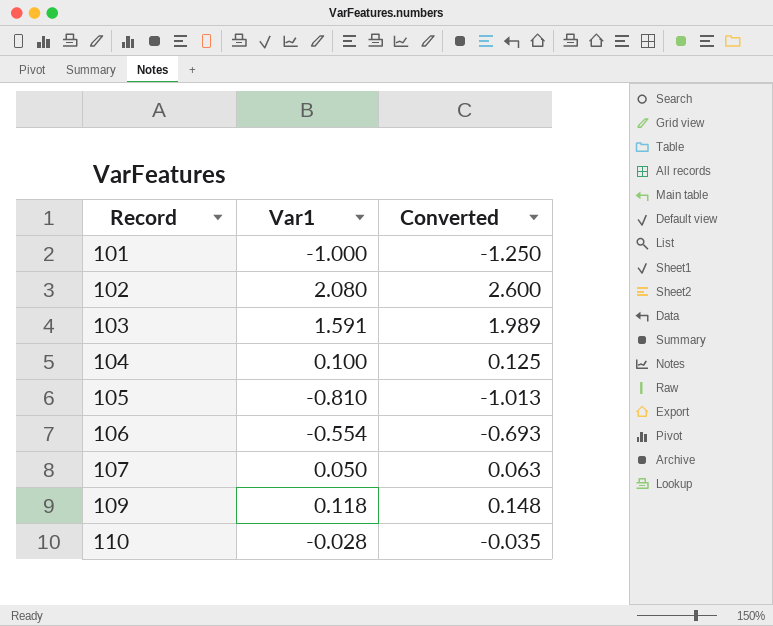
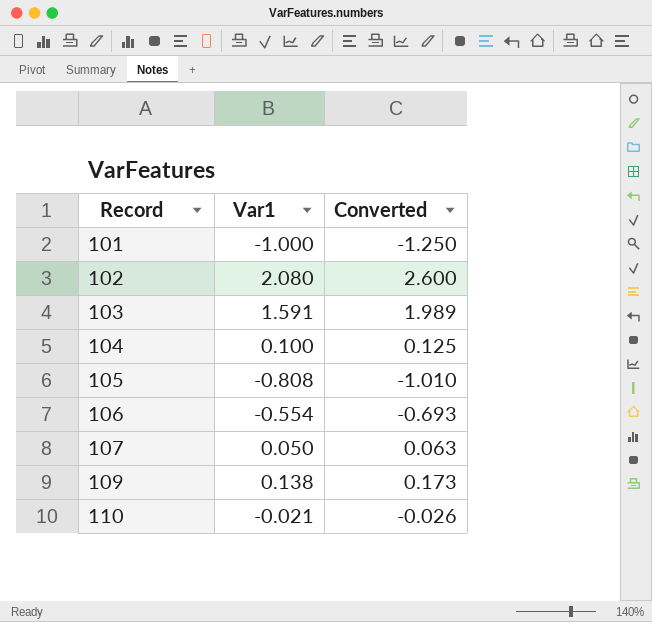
105 | Var1: -0.810 -> -0.808
105 | Converted: -1.013 -> -1.010
109 | Var1: 0.118 -> 0.138
109 | Converted: 0.148 -> 0.173
110 | Var1: -0.028 -> -0.021
110 | Converted: -0.035 -> -0.026

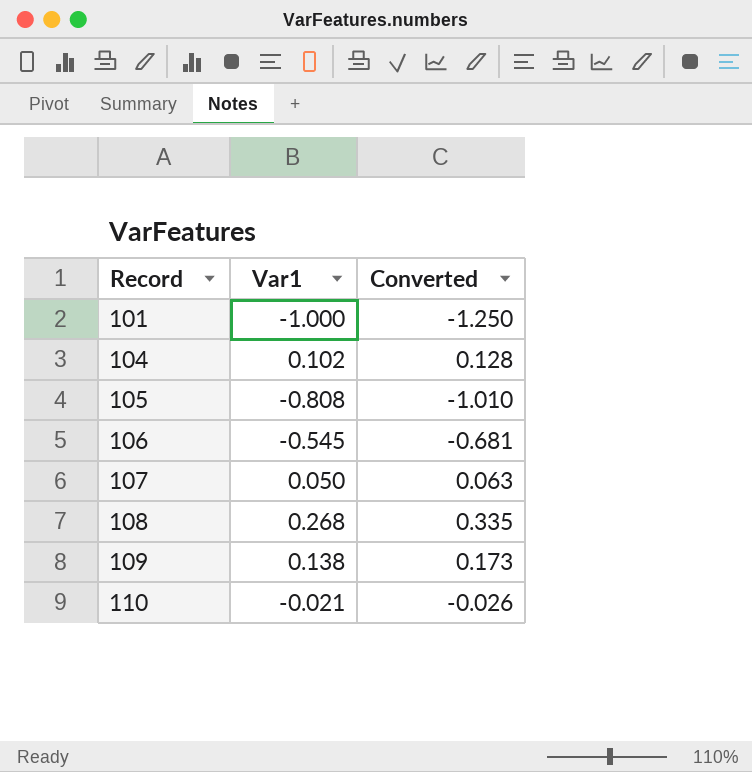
row 102: 2.080 | 2.600 -> none
row 103: 1.591 | 1.989 -> none
104 | Var1: 0.100 -> 0.102
104 | Converted: 0.125 -> 0.128
106 | Var1: -0.554 -> -0.545
106 | Converted: -0.693 -> -0.681
row 108: none -> 0.268 | 0.335

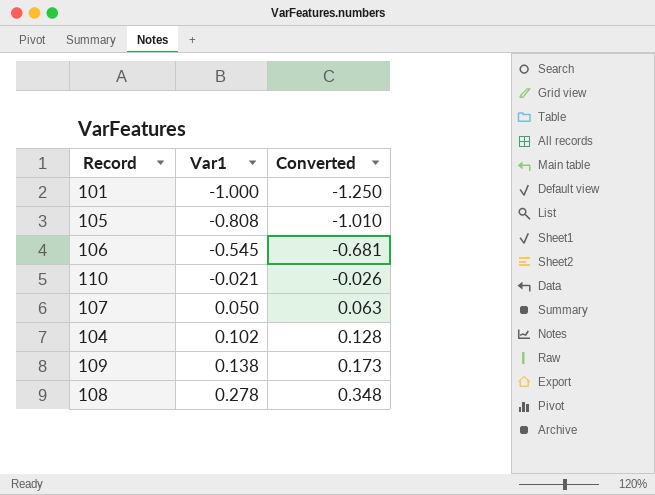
row order: Record ascending -> Var1 ascending
108 | Var1: 0.268 -> 0.278
108 | Converted: 0.335 -> 0.348

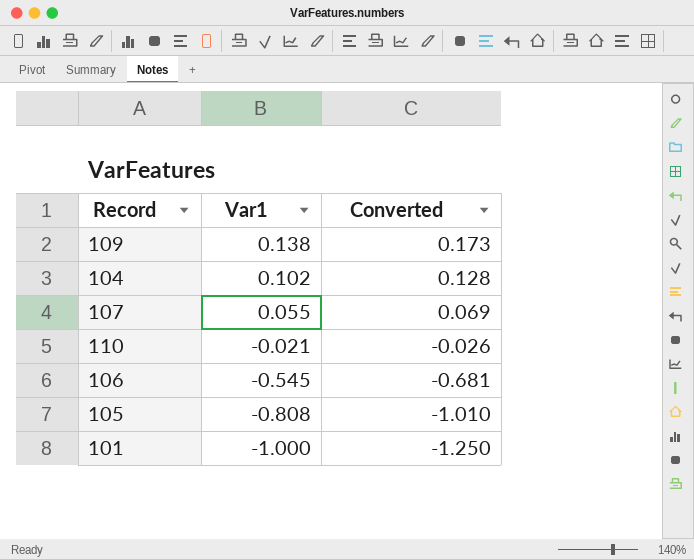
row order: Var1 ascending -> Var1 descending
row 108: 0.278 | 0.348 -> none
107 | Var1: 0.050 -> 0.055
107 | Converted: 0.063 -> 0.069

